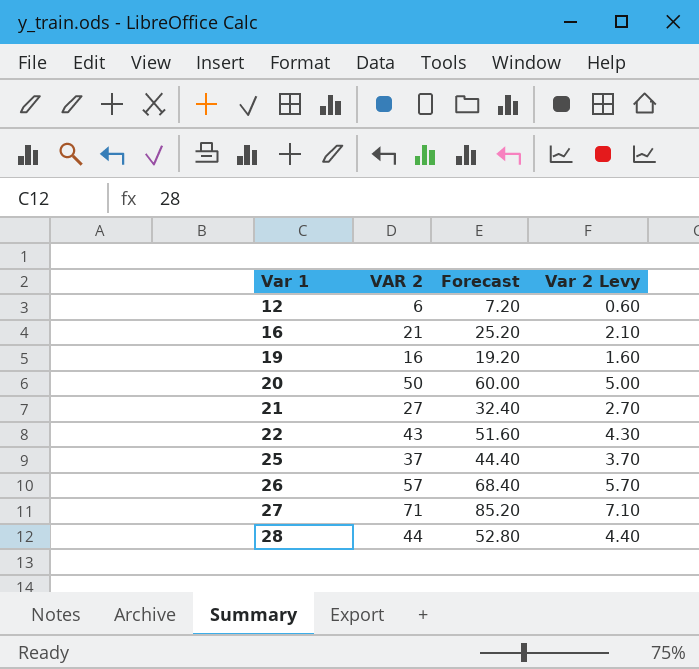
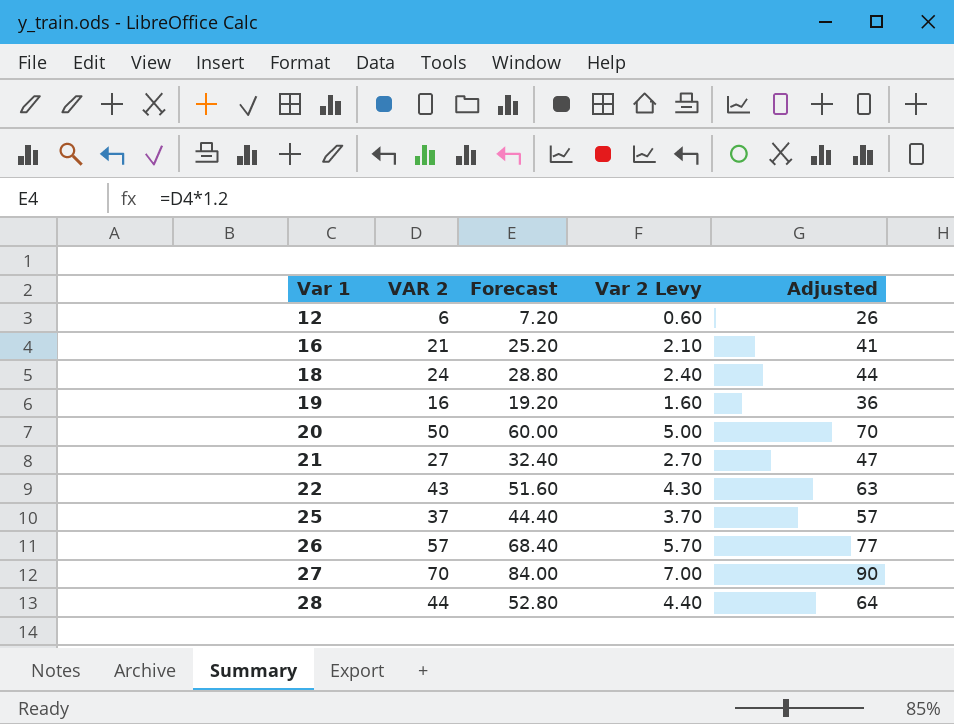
column Adjusted | formula: none -> [VAR 2] + 20
row 18: none -> 24 | 28.80 | 2.40 | 44
27 | VAR 2: 71 -> 70
27 | Forecast: 85.20 -> 84.00
27 | Var 2 Levy: 7.10 -> 7.00

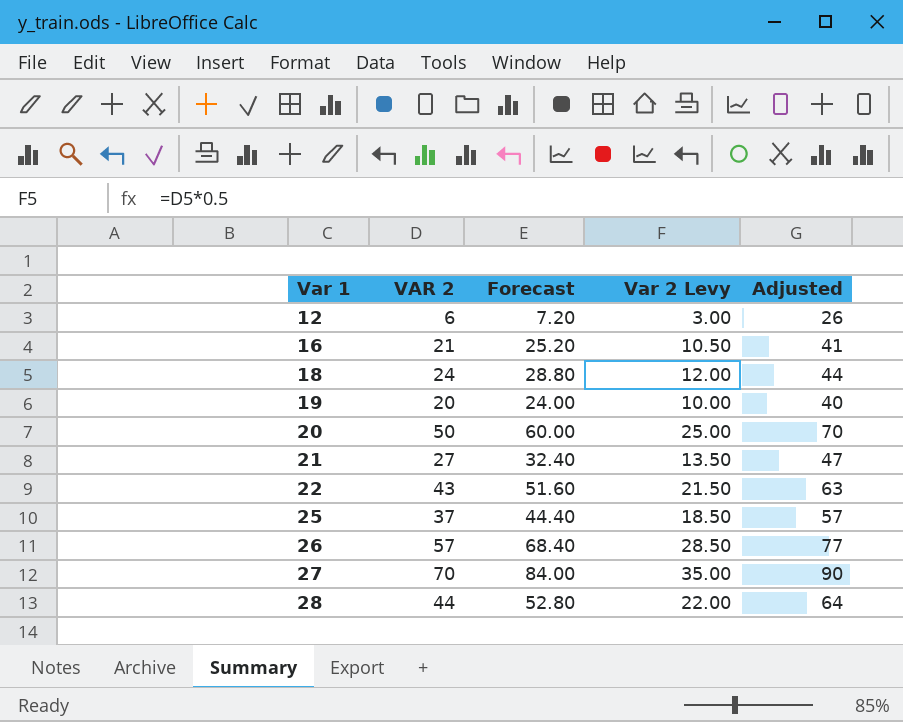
column Var 2 Levy | formula: [VAR 2] * 0.1 -> [VAR 2] * 0.5
19 | VAR 2: 16 -> 20
19 | Forecast: 19.20 -> 24.00
19 | Adjusted: 36 -> 40

